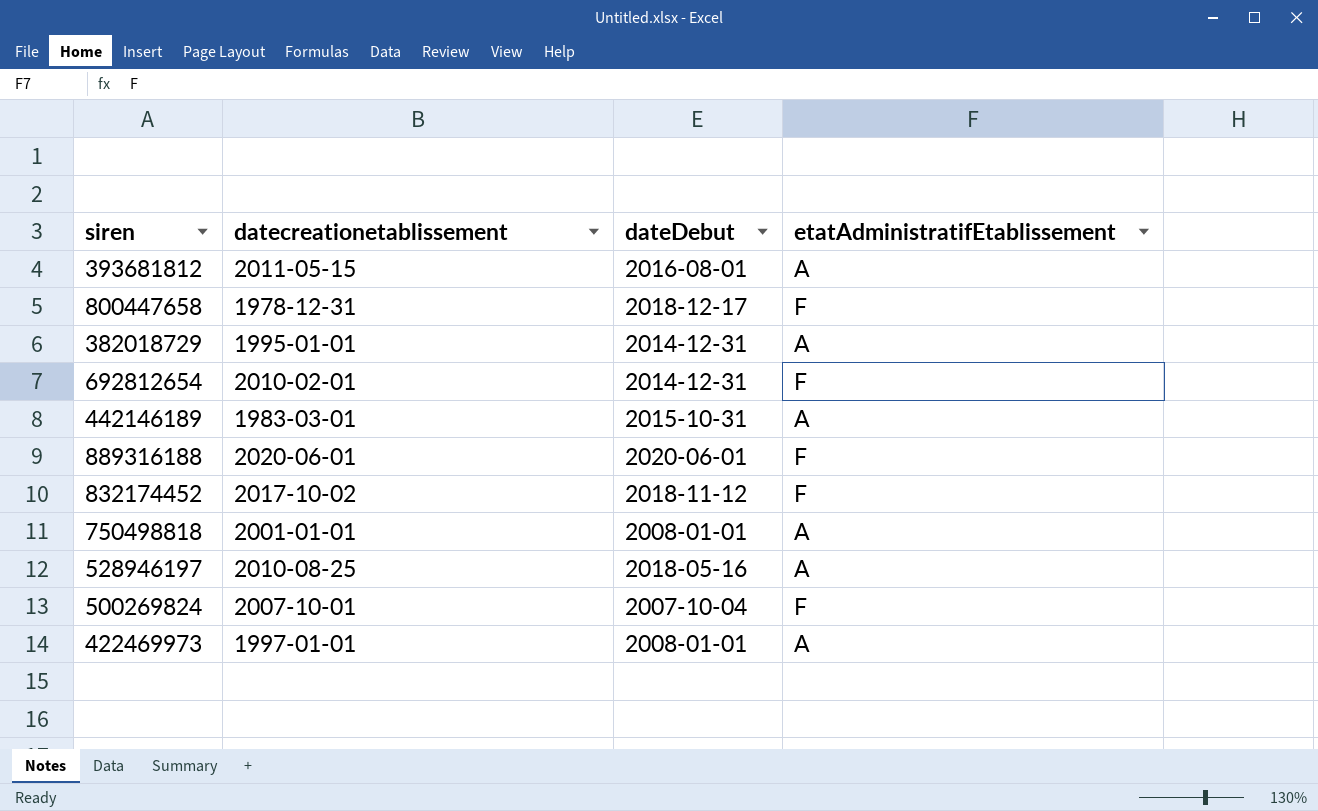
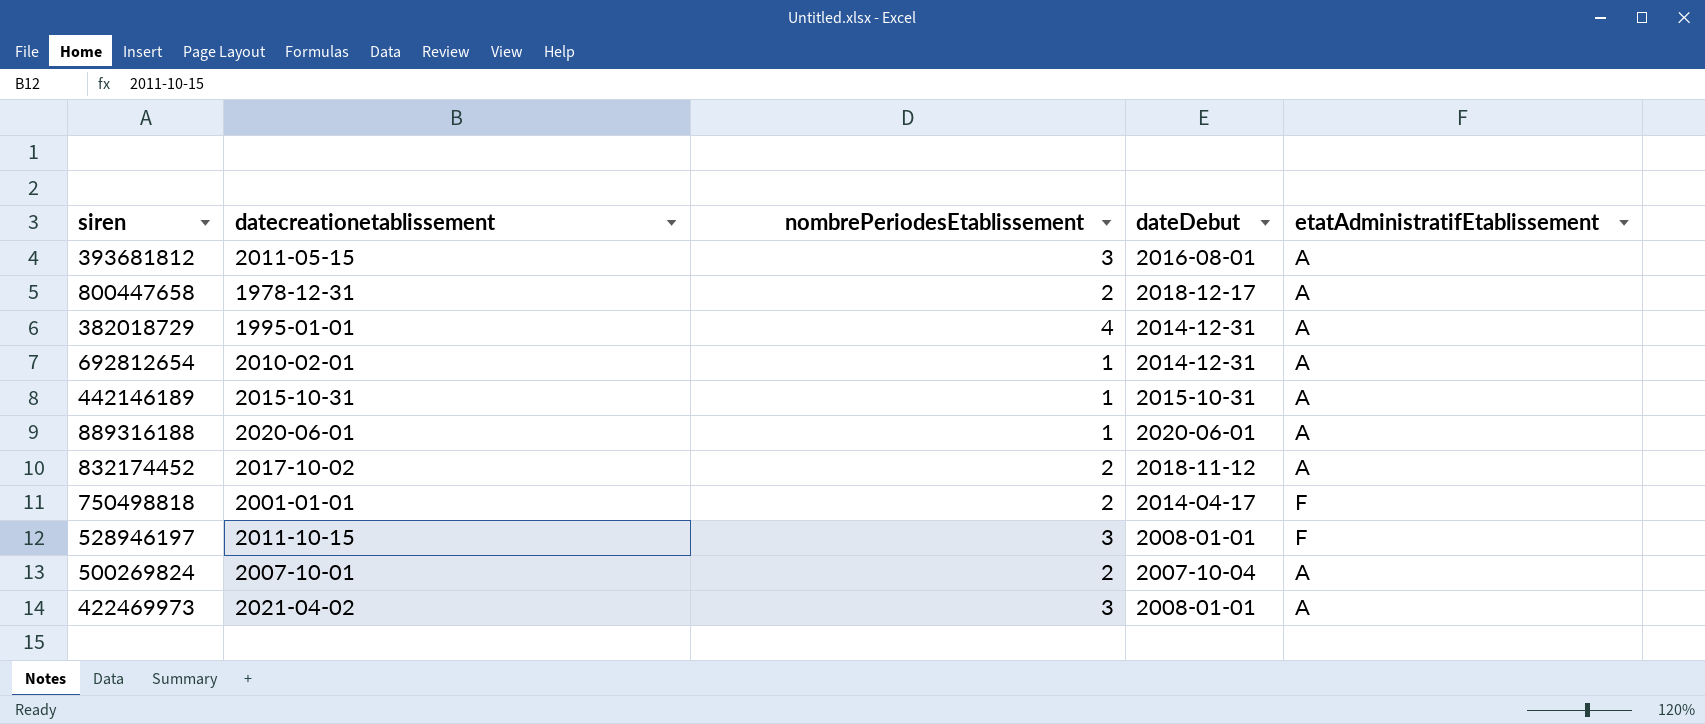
column nombrePeriodesEtablissement | position: none -> 3
800447658 | etatAdministratifEtablissement: F -> A
692812654 | etatAdministratifEtablissement: F -> A
442146189 | datecreationetablissement: 1983-03-01 -> 2015-10-31
889316188 | etatAdministratifEtablissement: F -> A
832174452 | etatAdministratifEtablissement: F -> A
750498818 | dateDebut: 2008-01-01 -> 2014-04-17
750498818 | etatAdministratifEtablissement: A -> F
528946197 | datecreationetablissement: 2010-08-25 -> 2011-10-15
528946197 | dateDebut: 2018-05-16 -> 2008-01-01
528946197 | etatAdministratifEtablissement: A -> F
500269824 | etatAdministratifEtablissement: F -> A
422469973 | datecreationetablissement: 1997-01-01 -> 2021-04-02

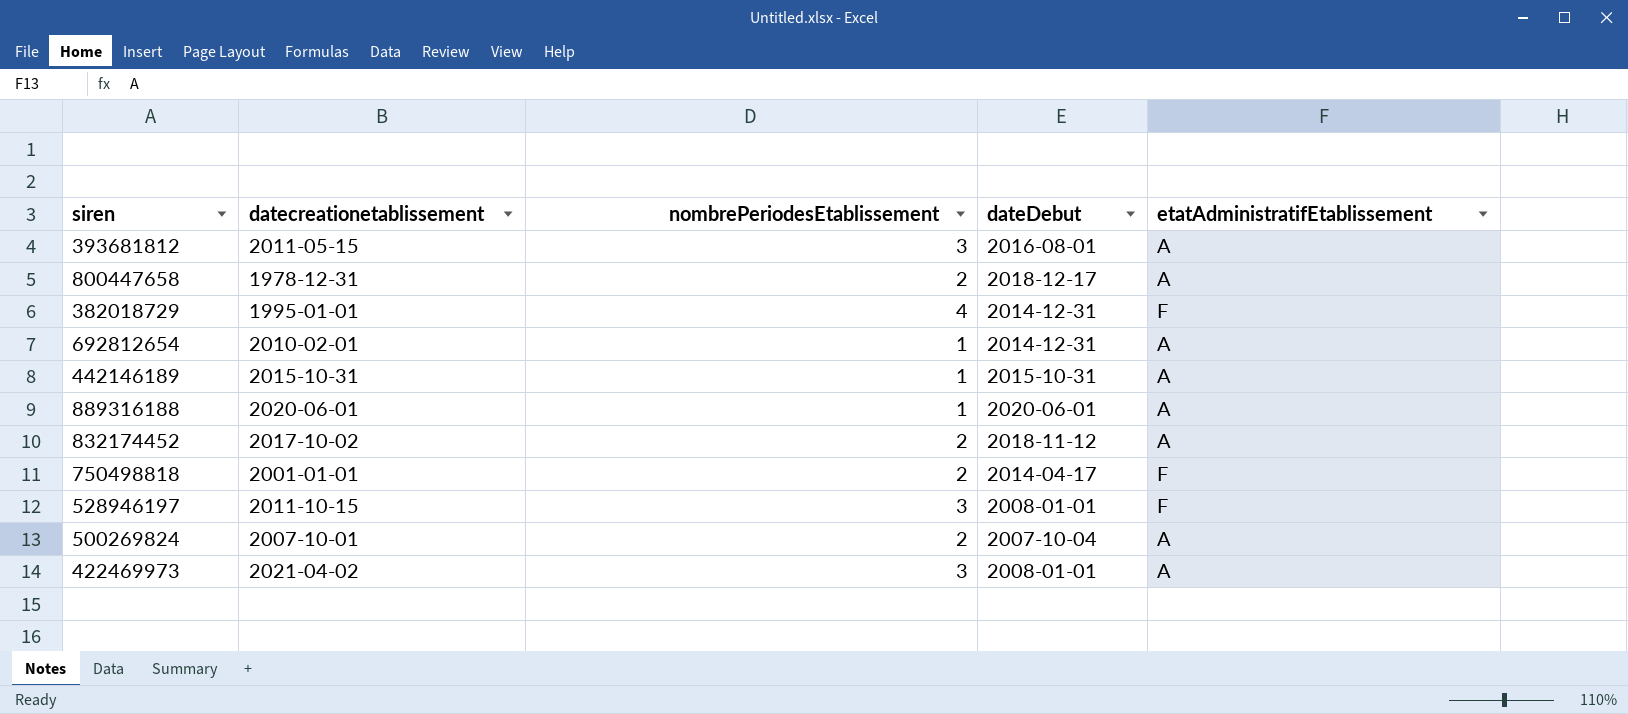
382018729 | etatAdministratifEtablissement: A -> F

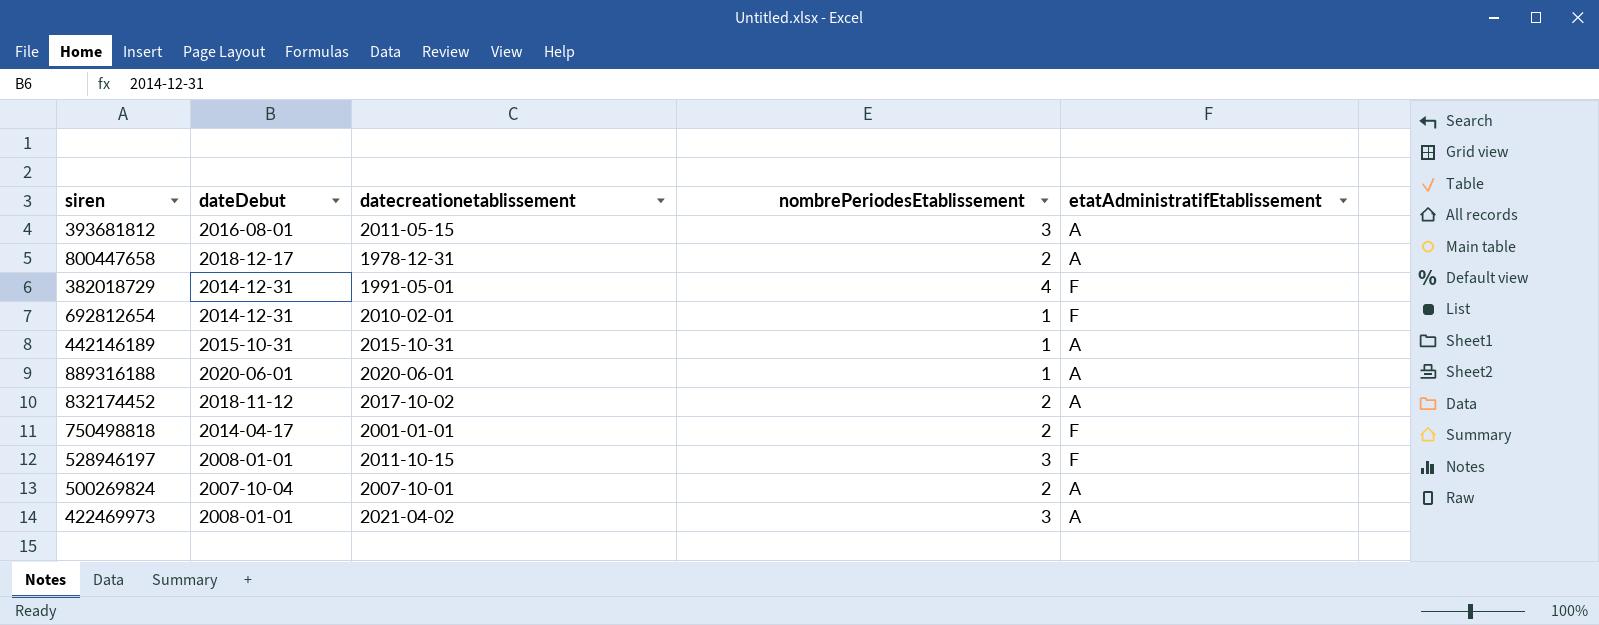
column dateDebut | position: 4 -> 2
382018729 | datecreationetablissement: 1995-01-01 -> 1991-05-01
692812654 | etatAdministratifEtablissement: A -> F

